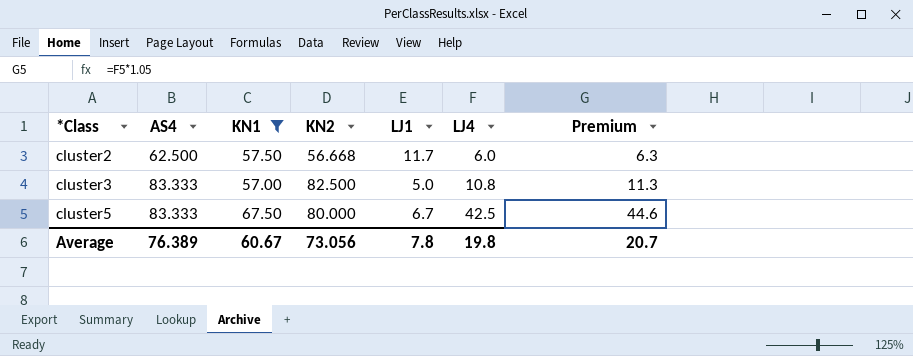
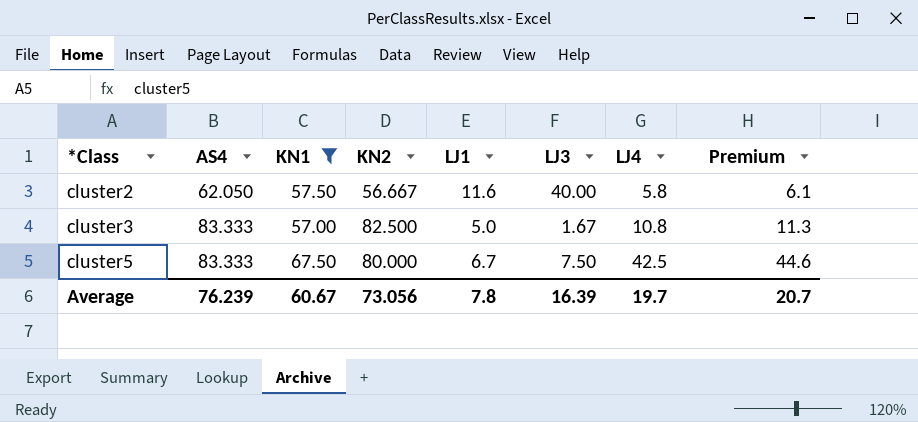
column LJ3 | position: none -> 6
cluster2 | AS4: 62.500 -> 62.050
cluster2 | KN2: 56.668 -> 56.667
cluster2 | LJ1: 11.7 -> 11.6
cluster2 | LJ4: 6.0 -> 5.8
cluster2 | Premium: 6.3 -> 6.1
Average | AS4: 76.389 -> 76.239
Average | LJ4: 19.8 -> 19.7

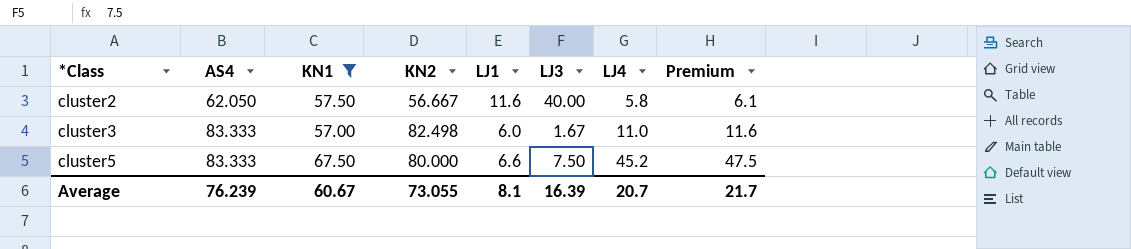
cluster3 | KN2: 82.500 -> 82.498
cluster3 | LJ1: 5.0 -> 6.0
cluster3 | LJ4: 10.8 -> 11.0
cluster3 | Premium: 11.3 -> 11.6
cluster5 | LJ1: 6.7 -> 6.6
cluster5 | LJ4: 42.5 -> 45.2
cluster5 | Premium: 44.6 -> 47.5
Average | KN2: 73.056 -> 73.055
Average | LJ1: 7.8 -> 8.1
Average | LJ4: 19.7 -> 20.7
Average | Premium: 20.7 -> 21.7

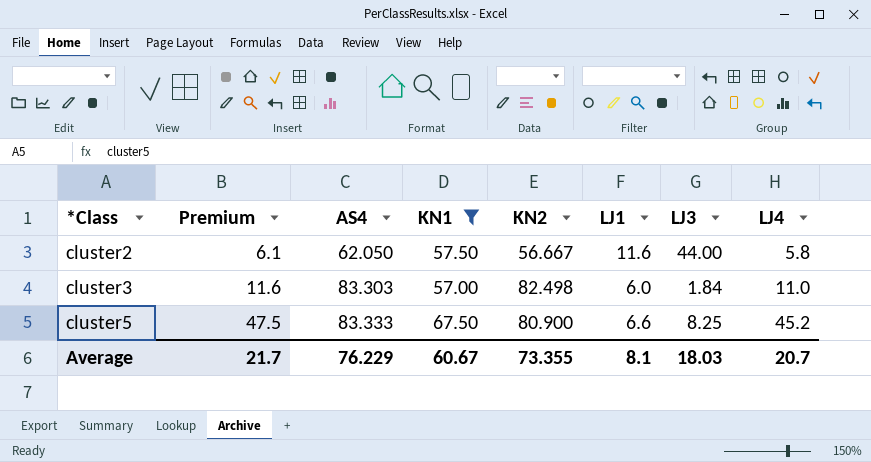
column Premium | position: 8 -> 2
cluster2 | LJ3: 40.00 -> 44.00
cluster3 | AS4: 83.333 -> 83.303
cluster3 | LJ3: 1.67 -> 1.84
cluster5 | KN2: 80.000 -> 80.900
cluster5 | LJ3: 7.50 -> 8.25
Average | AS4: 76.239 -> 76.229
Average | KN2: 73.055 -> 73.355
Average | LJ3: 16.39 -> 18.03

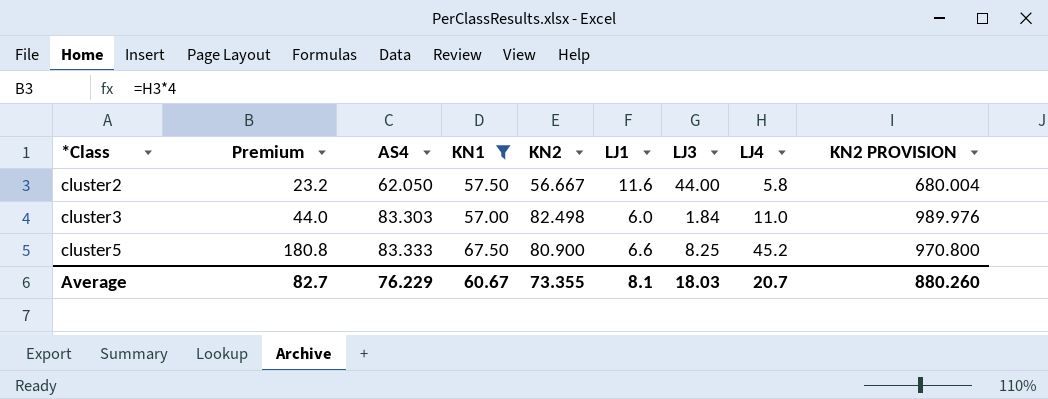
column Premium | formula: [LJ4] * 1.05 -> [LJ4] * 4
column KN2 PROVISION | formula: none -> [KN2] * 12
Average | Premium: 21.7 -> 82.7

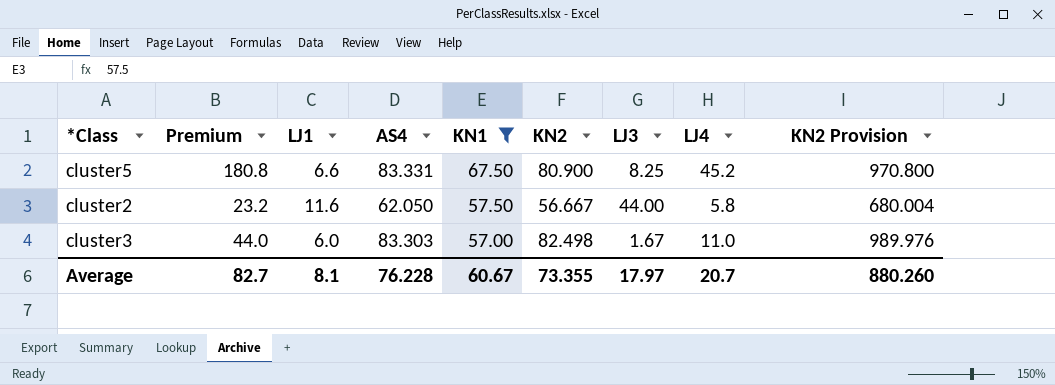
row order: *Class ascending -> KN1 descending
column LJ1 | position: 6 -> 3
column name: KN2 PROVISION -> KN2 Provision
cluster5 | AS4: 83.333 -> 83.331
cluster3 | LJ3: 1.84 -> 1.67
Average | AS4: 76.229 -> 76.228
Average | LJ3: 18.03 -> 17.97

